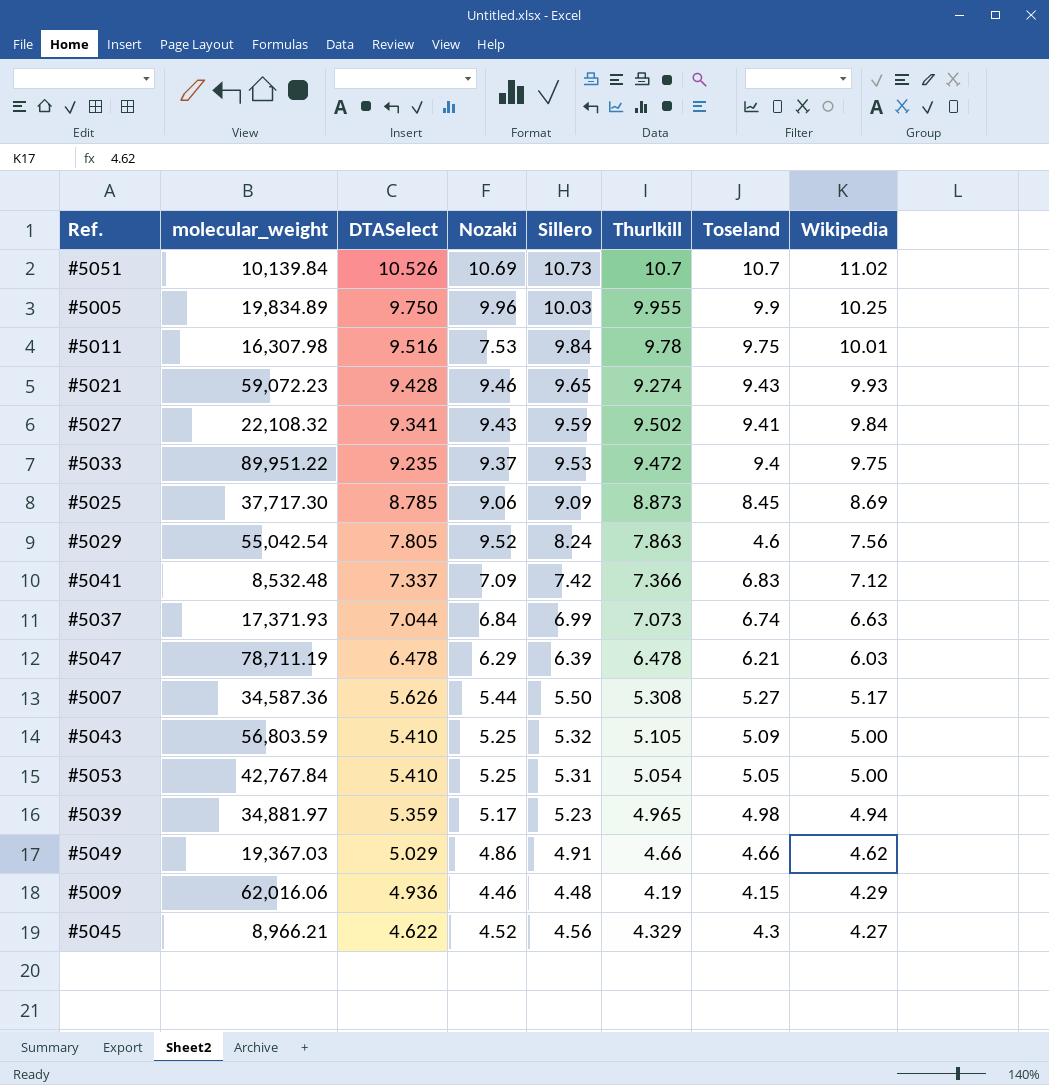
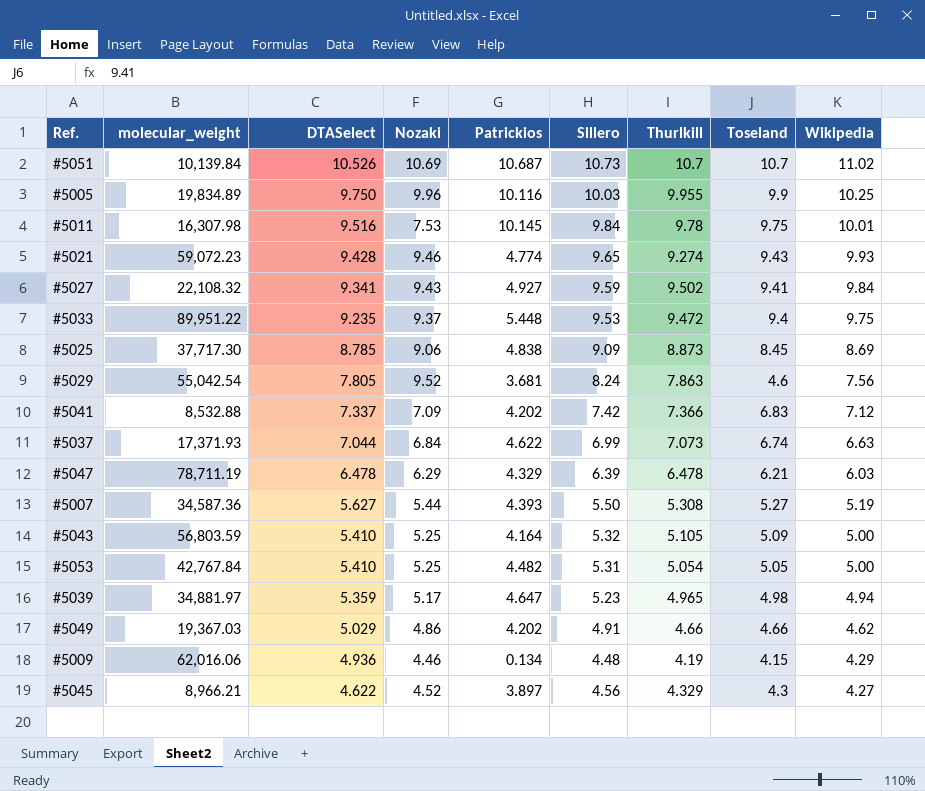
column Patrickios | position: none -> 5
#5041 | molecular_weight: 8,532.48 -> 8,532.88
#5007 | DTASelect: 5.626 -> 5.627
#5007 | Wikipedia: 5.17 -> 5.19

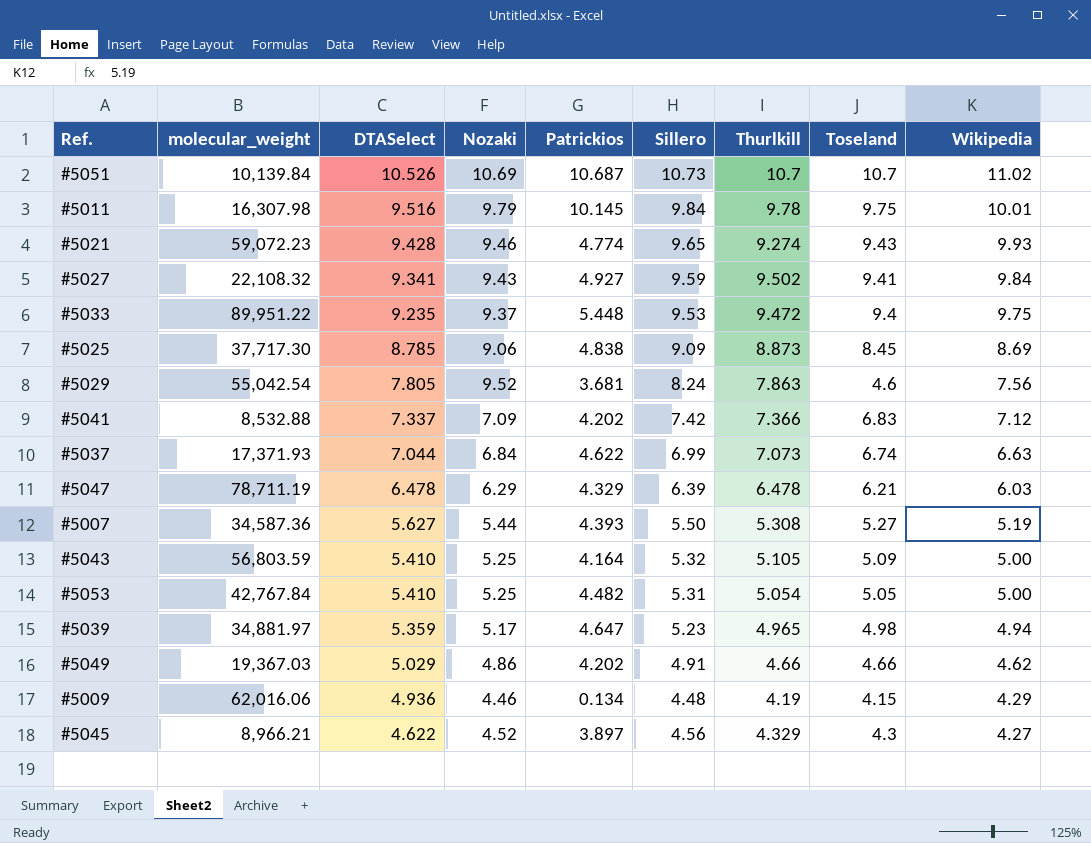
row #5005: 19,834.89 | 9.750 | 9.96 | 10.116 | 10.03 | 9.955 | 9.9 | 10.25 -> none
#5011 | Nozaki: 7.53 -> 9.79

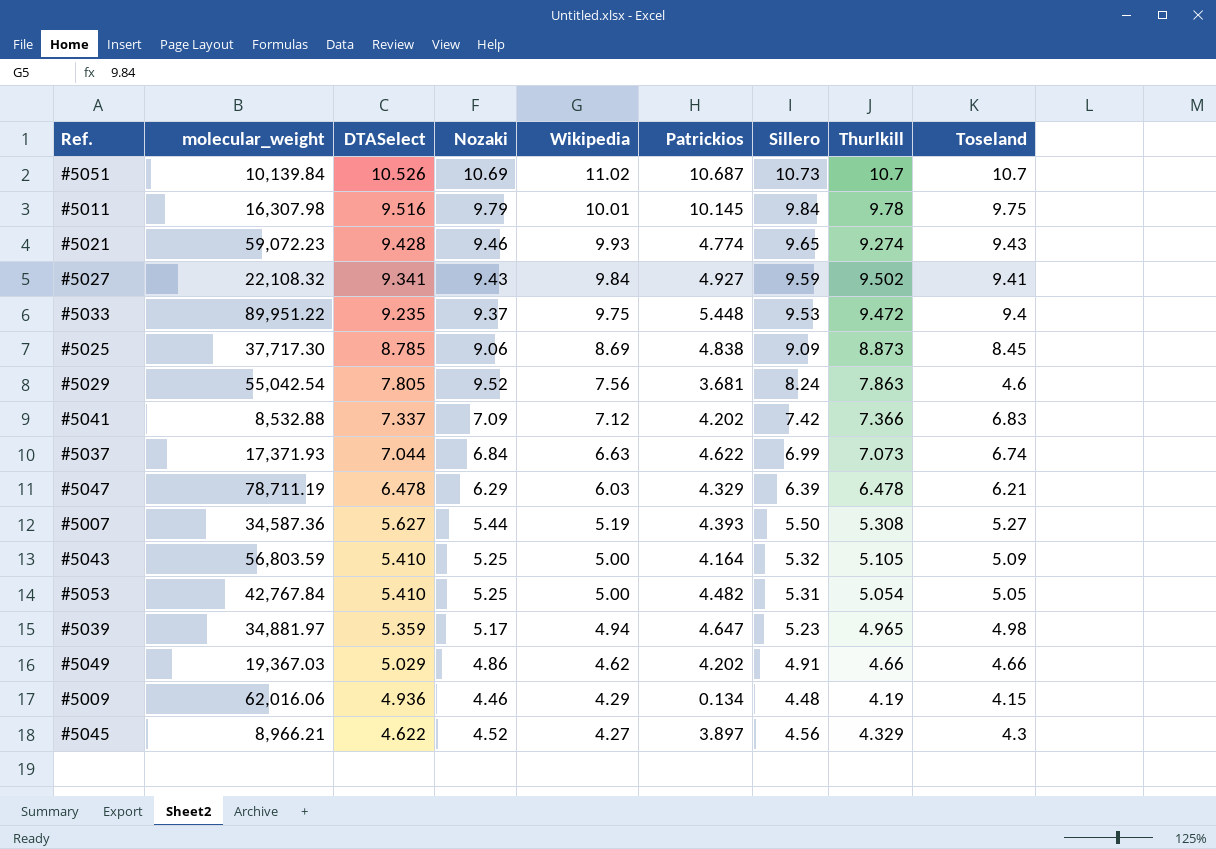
column Wikipedia | position: 9 -> 5

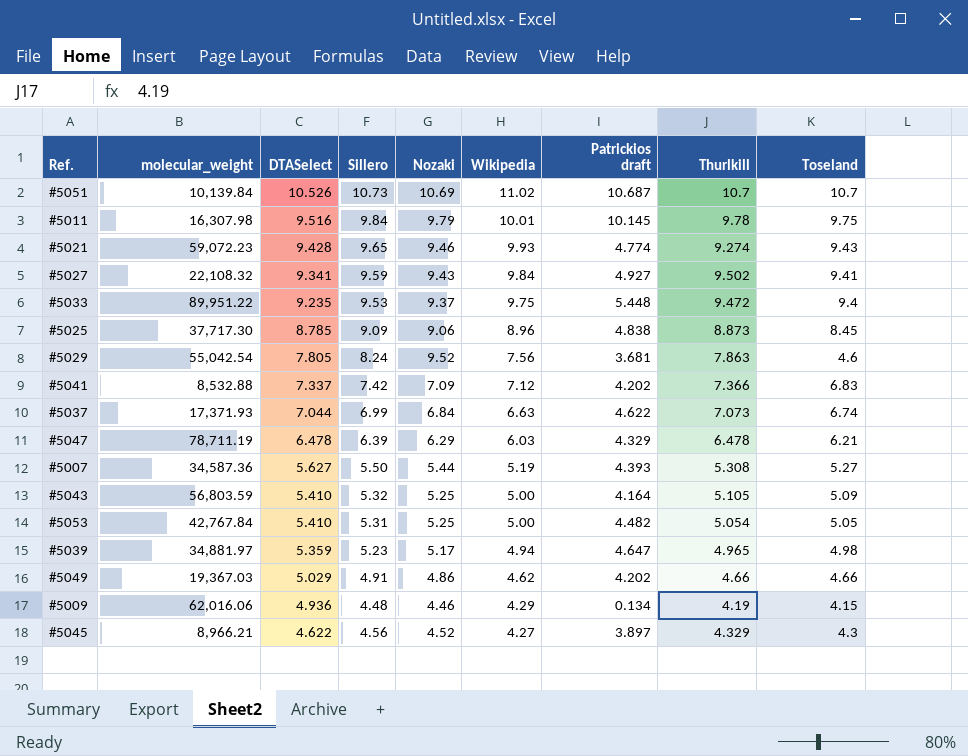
column Sillero | position: 7 -> 4
column name: Patrickios -> Patrickios draft
#5025 | Wikipedia: 8.69 -> 8.96

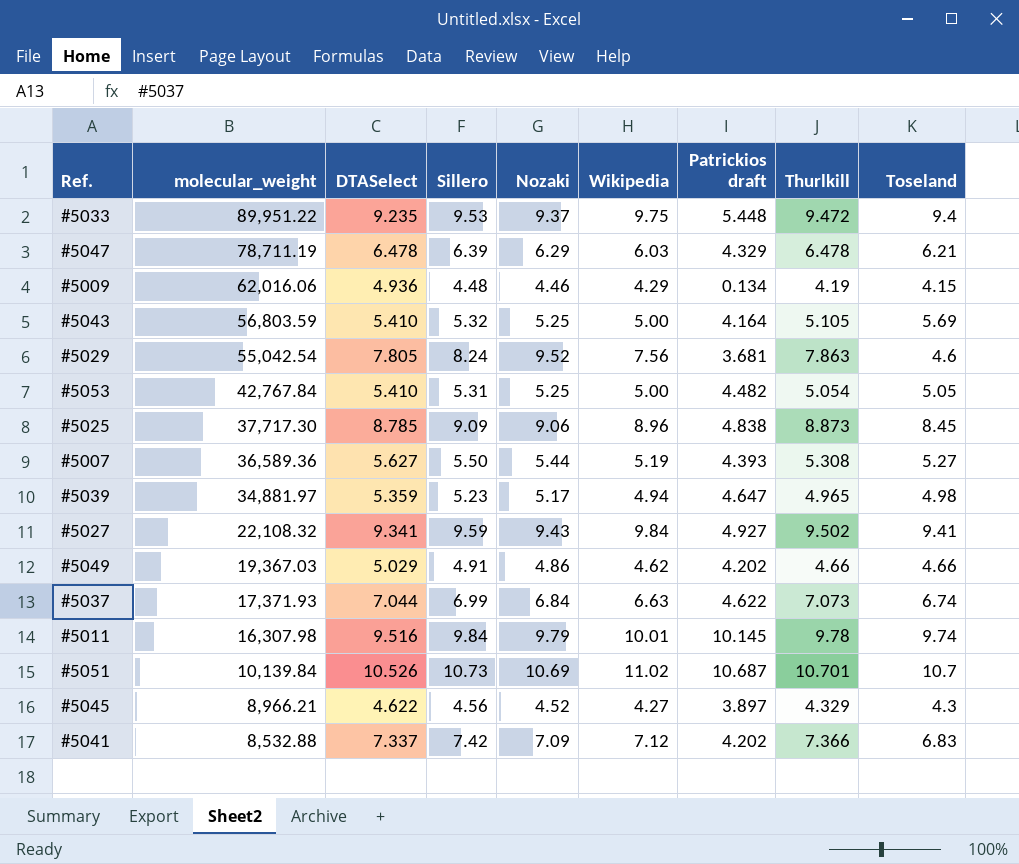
row order: DTASelect descending -> molecular_weight descending
row #5021: 59,072.23 | 9.428 | 9.65 | 9.46 | 9.93 | 4.774 | 9.274 | 9.43 -> none
#5043 | Toseland: 5.09 -> 5.69
#5007 | molecular_weight: 34,587.36 -> 36,589.36
#5011 | Toseland: 9.75 -> 9.74
#5051 | Thurlkill: 10.7 -> 10.701

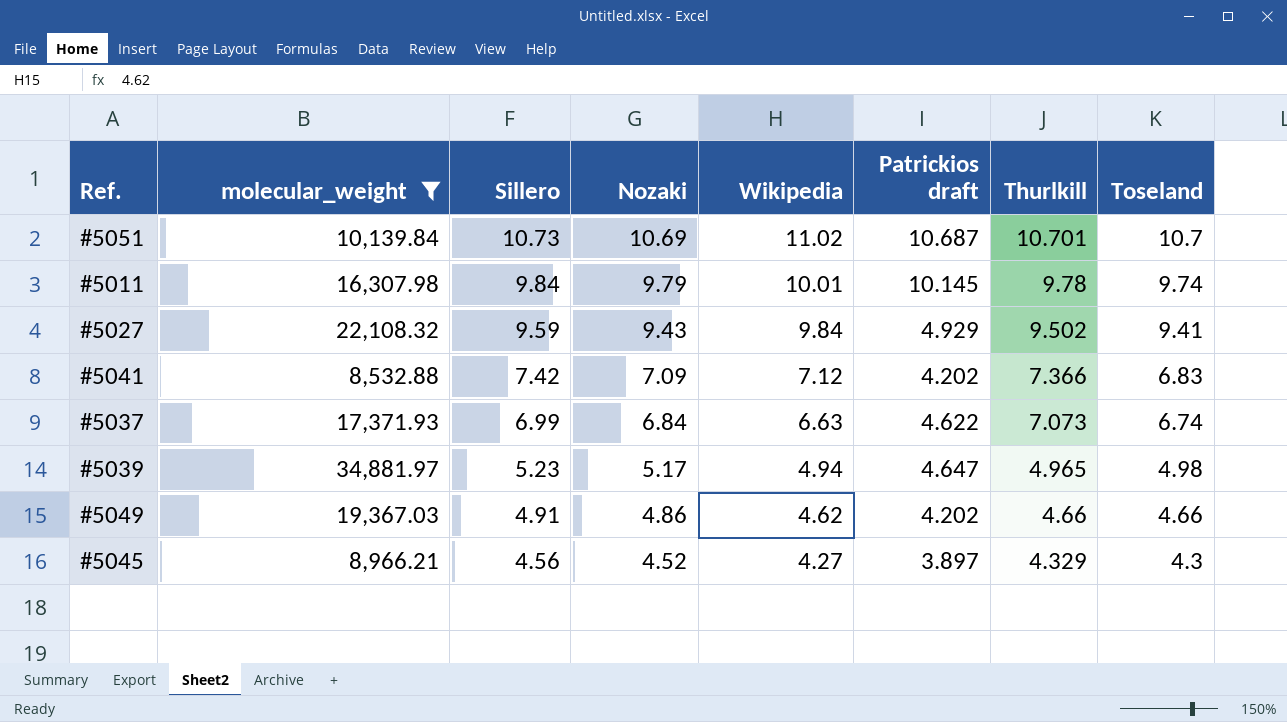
filter: none -> molecular_weight <= 34,881.97
row order: molecular_weight descending -> Sillero descending
column DTASelect | position: 3 -> none
#5027 | Patrickios draft: 4.927 -> 4.929

